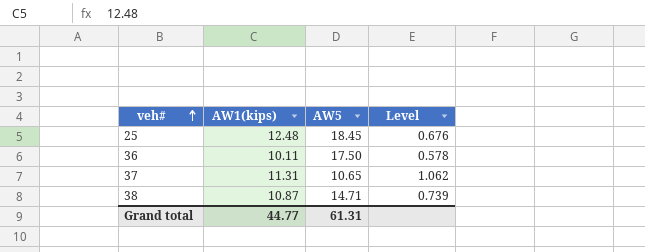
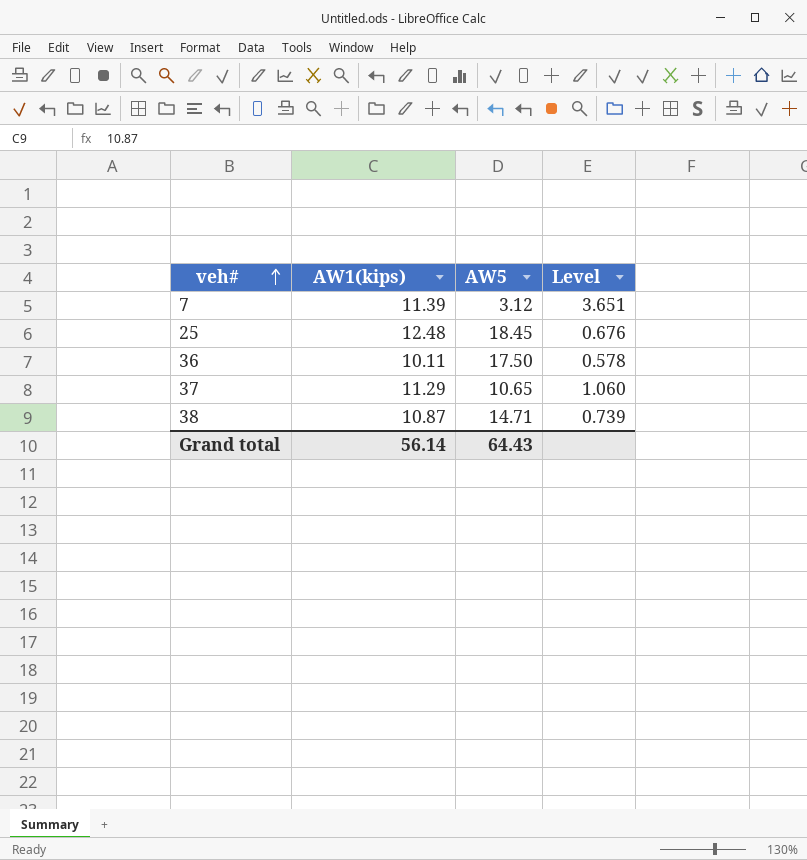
row 7: none -> 11.39 | 3.12 | 3.651
37 | AW1(kips): 11.31 -> 11.29
37 | Level: 1.062 -> 1.060
Grand total | AW1(kips): 44.77 -> 56.14
Grand total | AW5: 61.31 -> 64.43

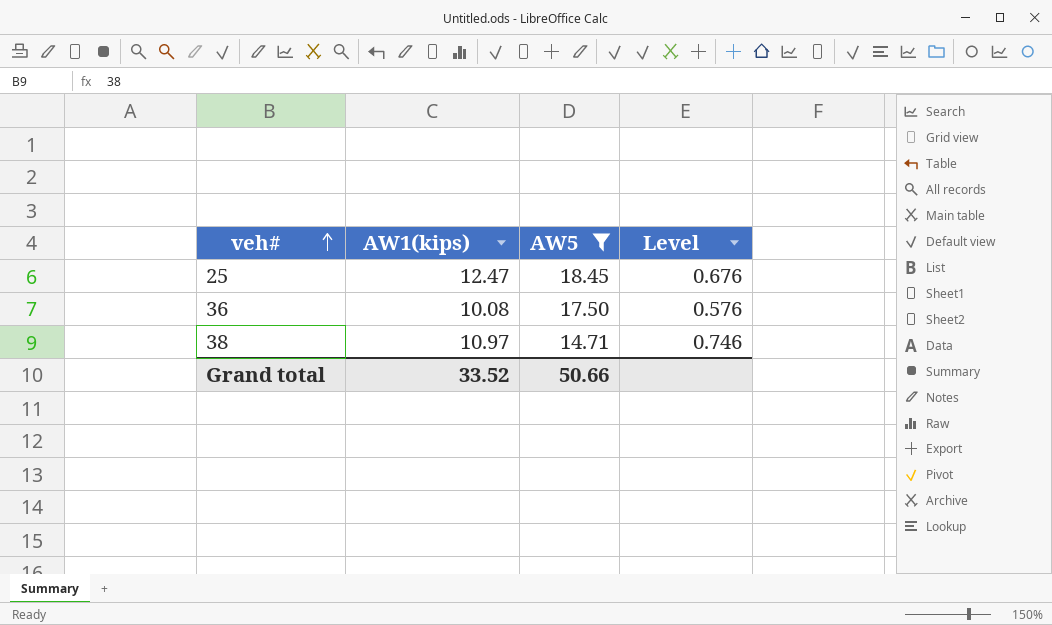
filter: none -> AW5 >= 14.71
25 | AW1(kips): 12.48 -> 12.47
36 | AW1(kips): 10.11 -> 10.08
36 | Level: 0.578 -> 0.576
38 | AW1(kips): 10.87 -> 10.97
38 | Level: 0.739 -> 0.746
Grand total | AW1(kips): 56.14 -> 33.52
Grand total | AW5: 64.43 -> 50.66

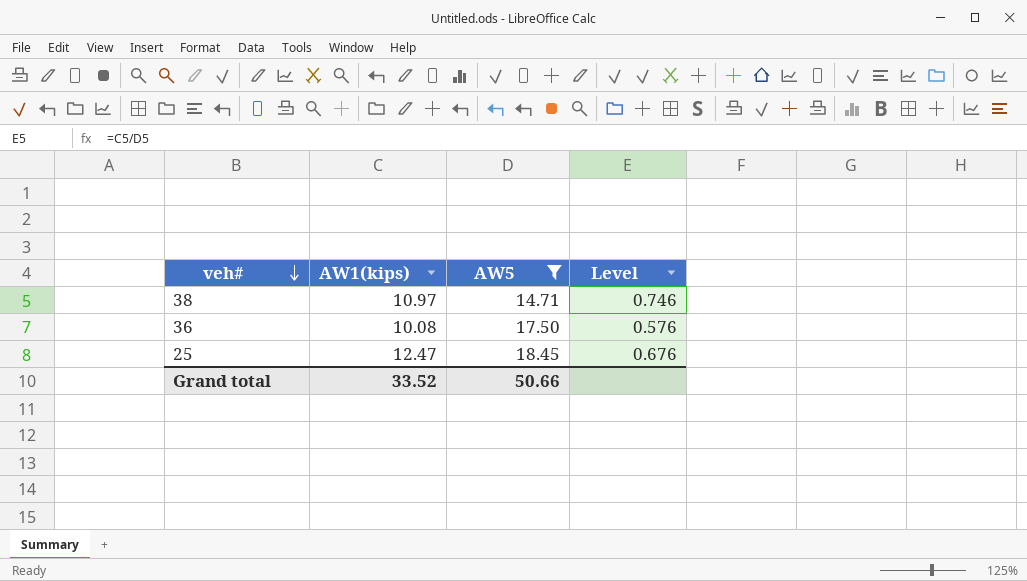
row order: veh# ascending -> veh# descending

